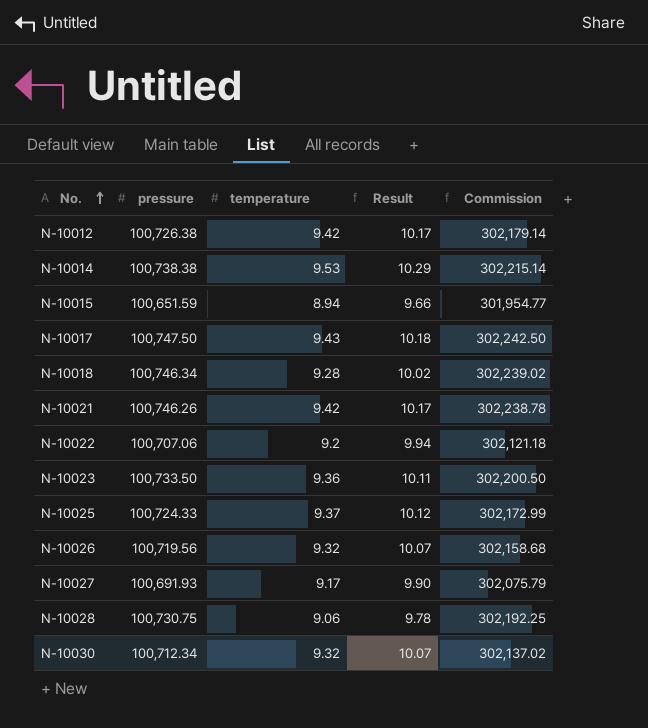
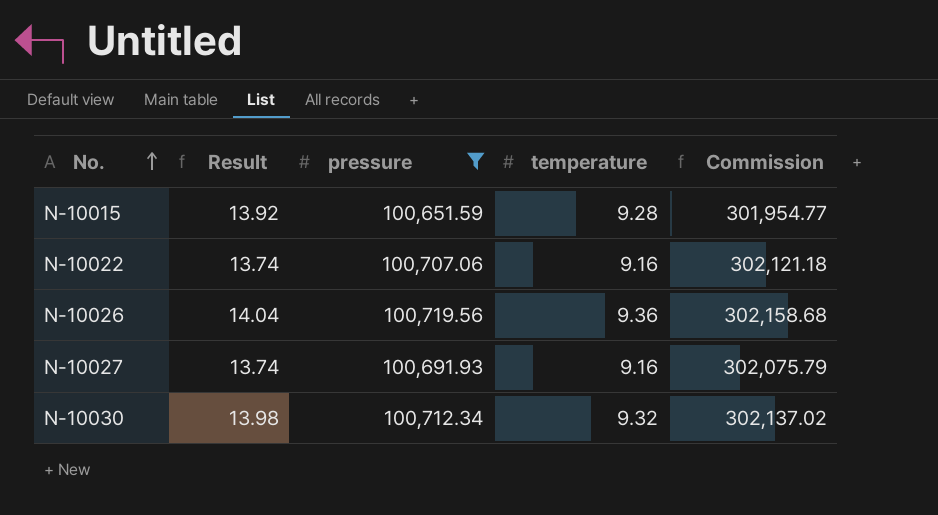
filter: none -> pressure <= 100,719.56
column Result | formula: [temperature] * 1.08 -> [temperature] * 1.5
column Result | position: 4 -> 2
N-10015 | temperature: 8.94 -> 9.28
N-10022 | temperature: 9.2 -> 9.16
N-10026 | temperature: 9.32 -> 9.36
N-10027 | temperature: 9.17 -> 9.16

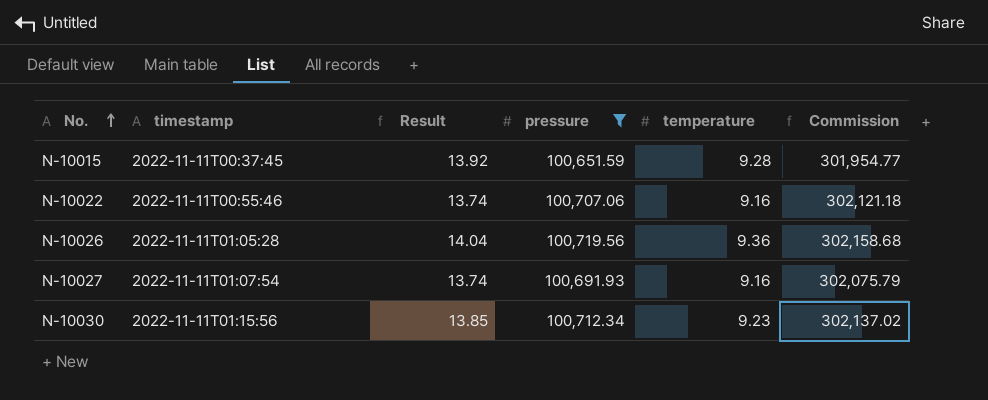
column timestamp | position: none -> 2
N-10030 | Result: 13.98 -> 13.85
N-10030 | temperature: 9.32 -> 9.23

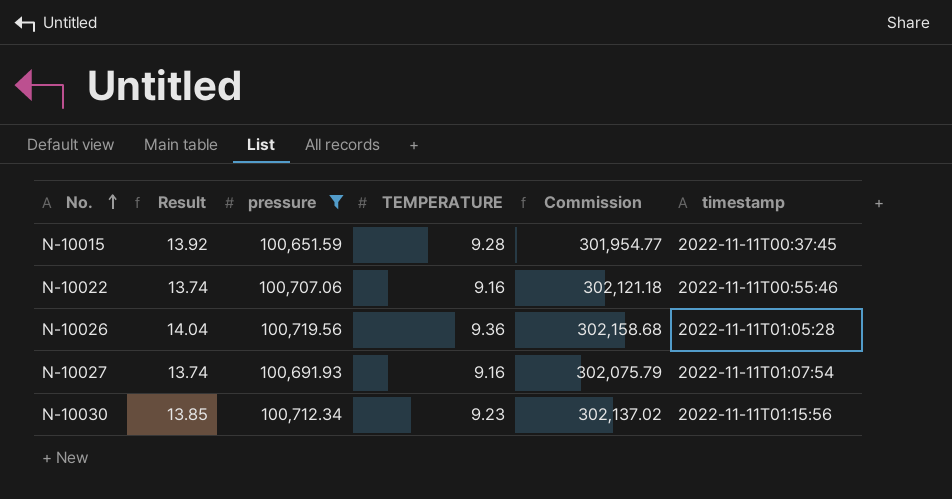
column name: temperature -> TEMPERATURE
column timestamp | position: 2 -> 6

